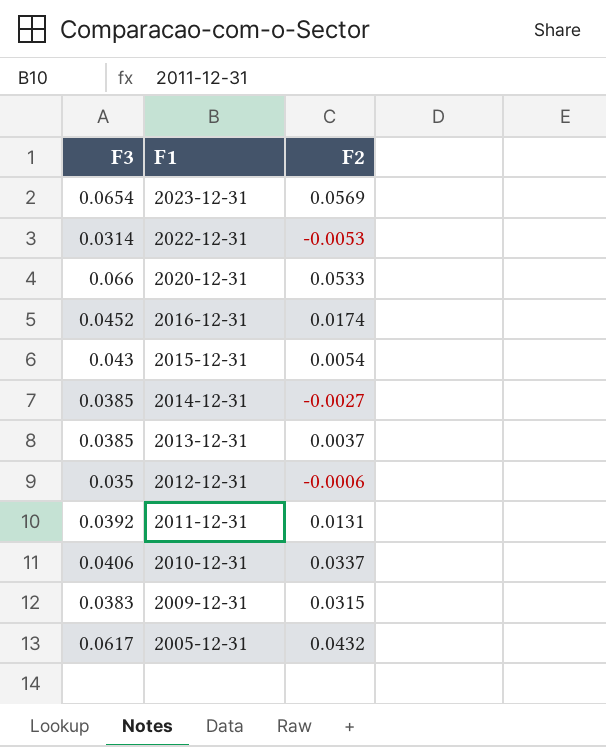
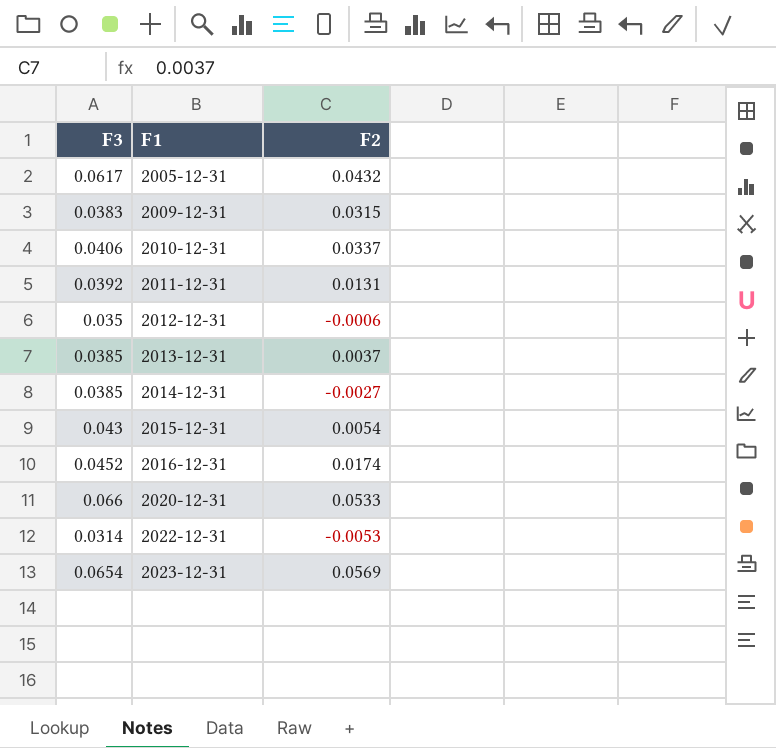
row order: F1 descending -> F1 ascending

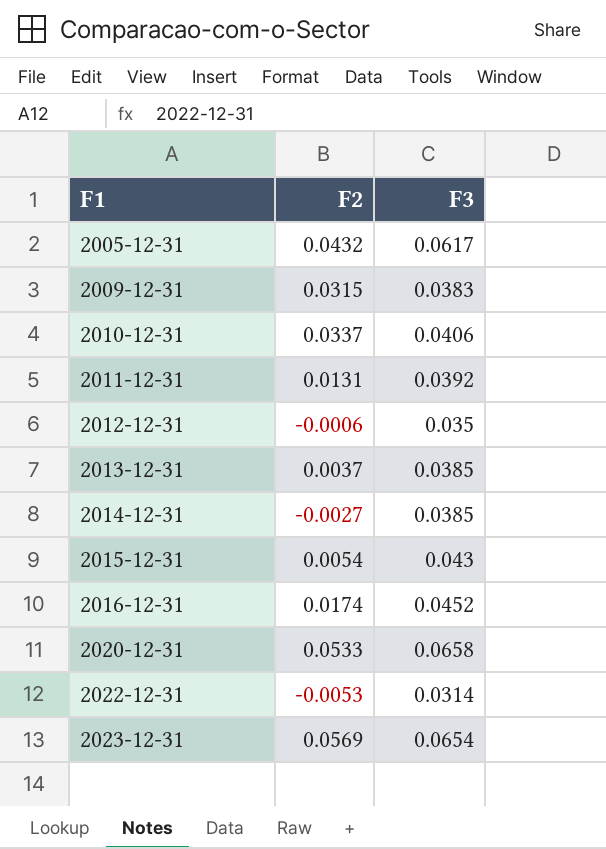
column F3 | position: 1 -> 3
2020-12-31 | F3: 0.066 -> 0.0658

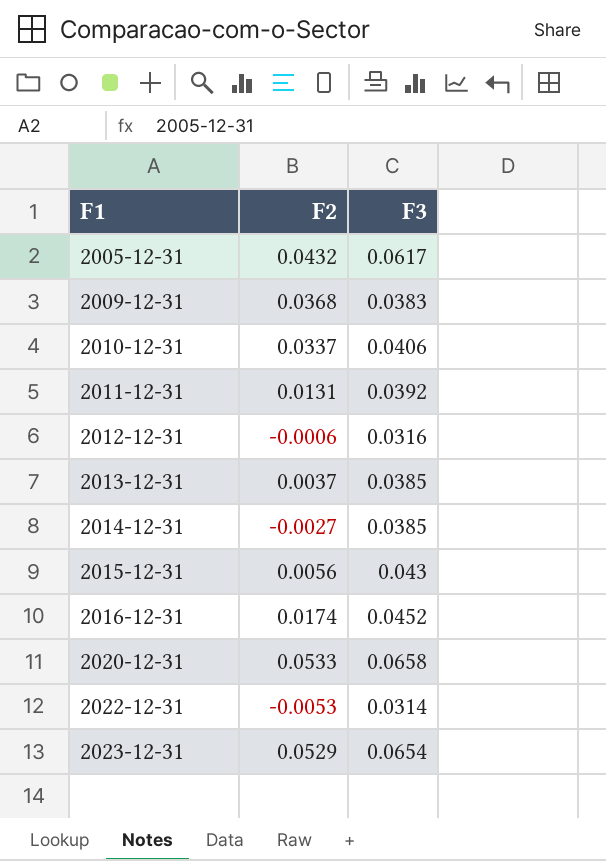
2009-12-31 | F2: 0.0315 -> 0.0368
2012-12-31 | F3: 0.035 -> 0.0316
2015-12-31 | F2: 0.0054 -> 0.0056
2023-12-31 | F2: 0.0569 -> 0.0529

